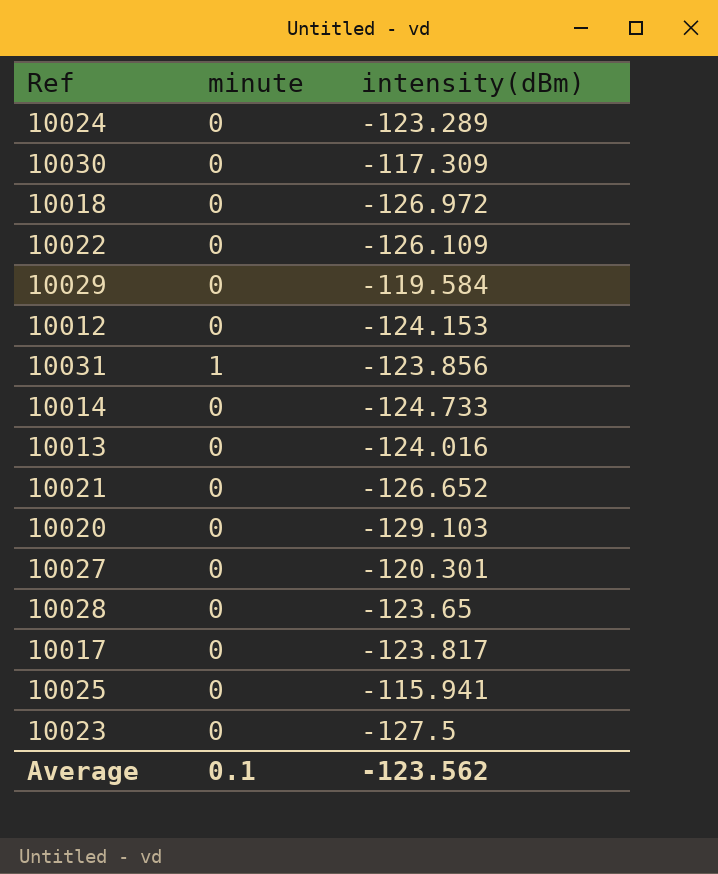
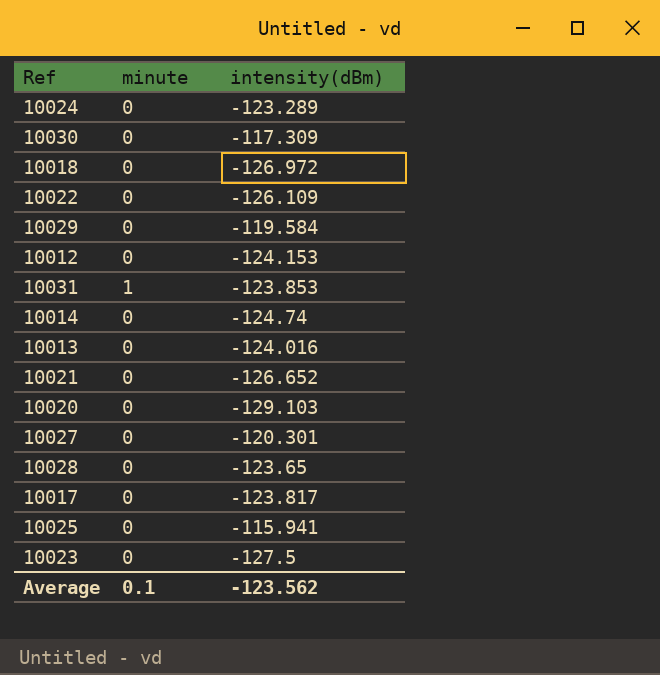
10031 | intensity(dBm): -123.856 -> -123.853
10014 | intensity(dBm): -124.733 -> -124.74

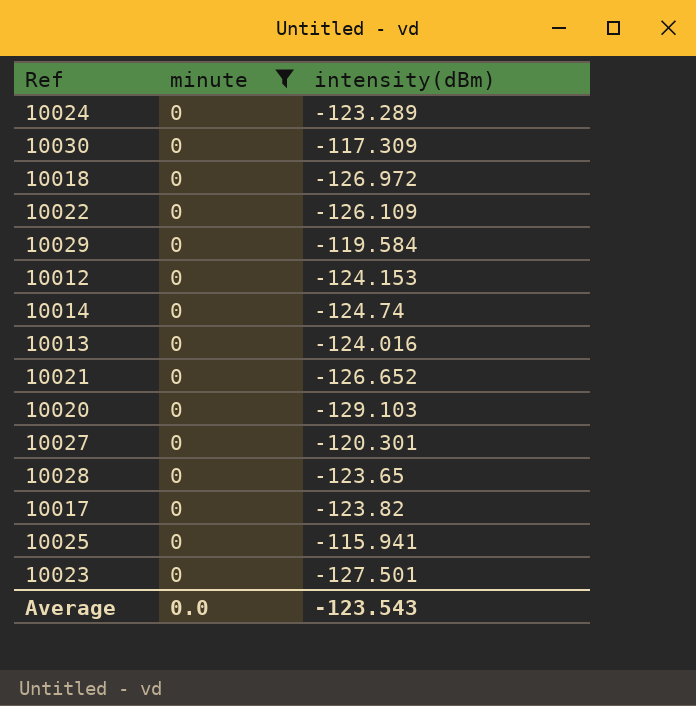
filter: none -> minute = 0
10017 | intensity(dBm): -123.817 -> -123.82
10023 | intensity(dBm): -127.5 -> -127.501
Average | minute: 0.1 -> 0.0
Average | intensity(dBm): -123.562 -> -123.543

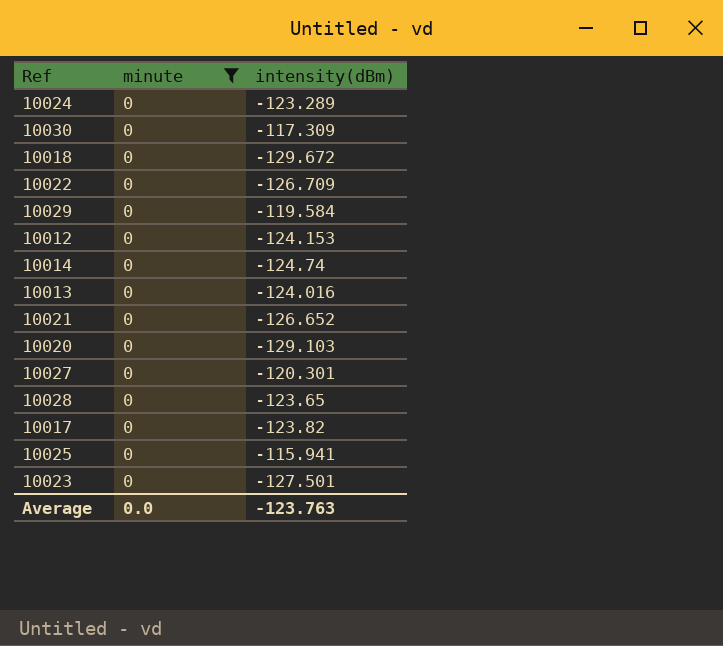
10018 | intensity(dBm): -126.972 -> -129.672
10022 | intensity(dBm): -126.109 -> -126.709
Average | intensity(dBm): -123.543 -> -123.763

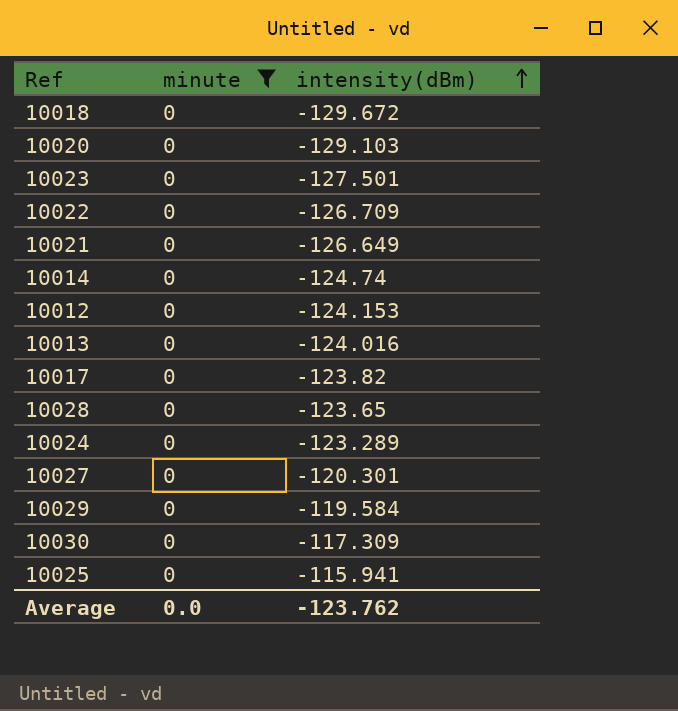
row order: none -> intensity(dBm) ascending
10021 | intensity(dBm): -126.652 -> -126.649
Average | intensity(dBm): -123.763 -> -123.762

